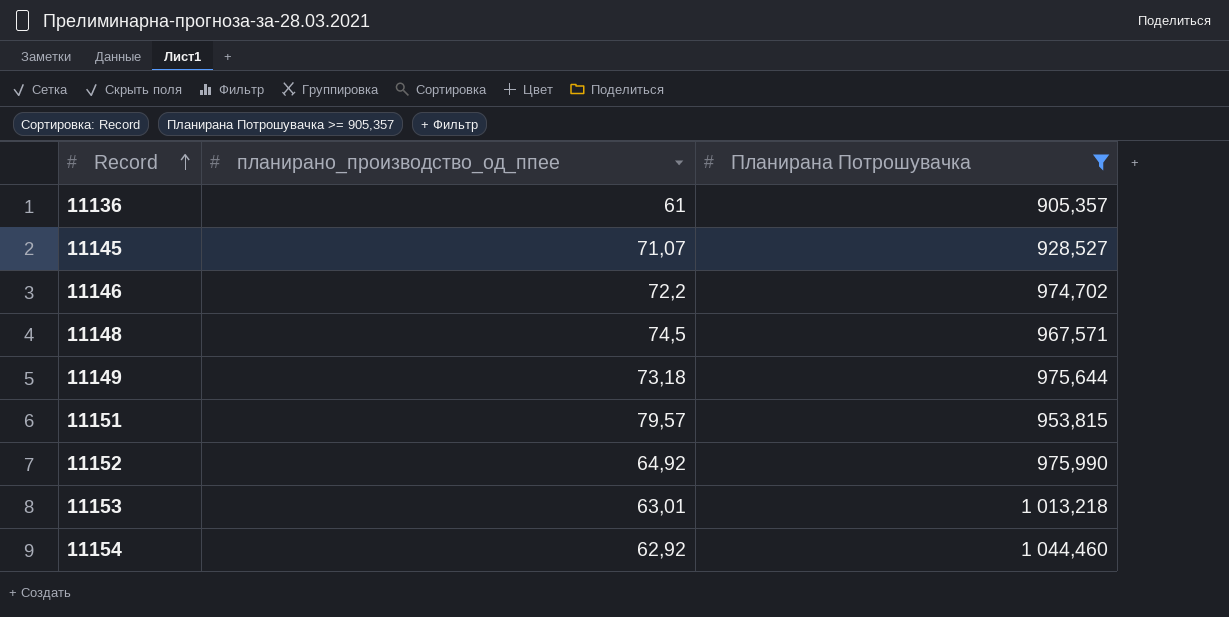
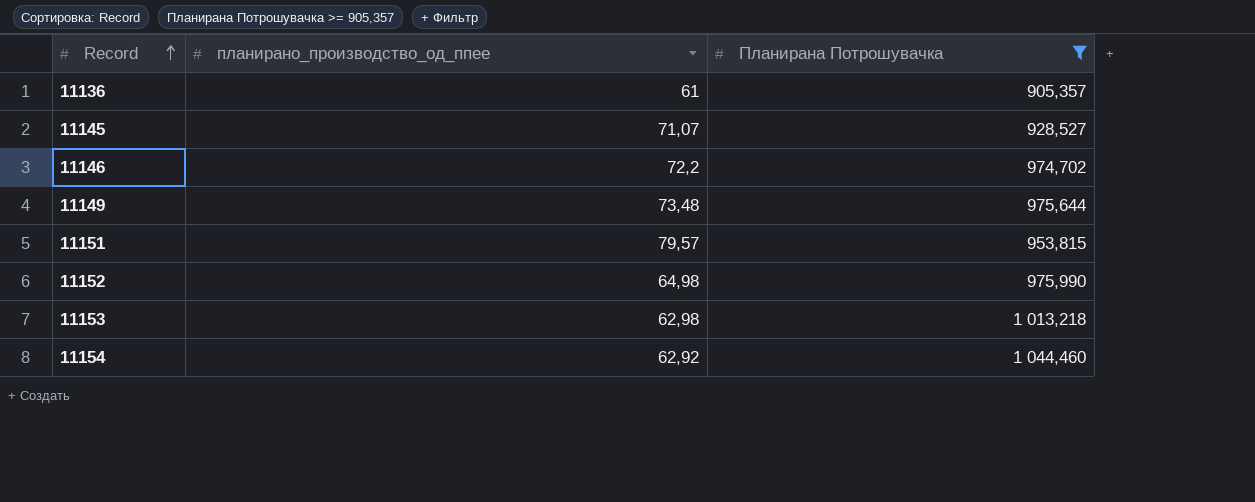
row 11148: 74,5 | 967,571 -> none
11149 | планирано_производство_од_ппее: 73,18 -> 73,48
11152 | планирано_производство_од_ппее: 64,92 -> 64,98
11153 | планирано_производство_од_ппее: 63,01 -> 62,98

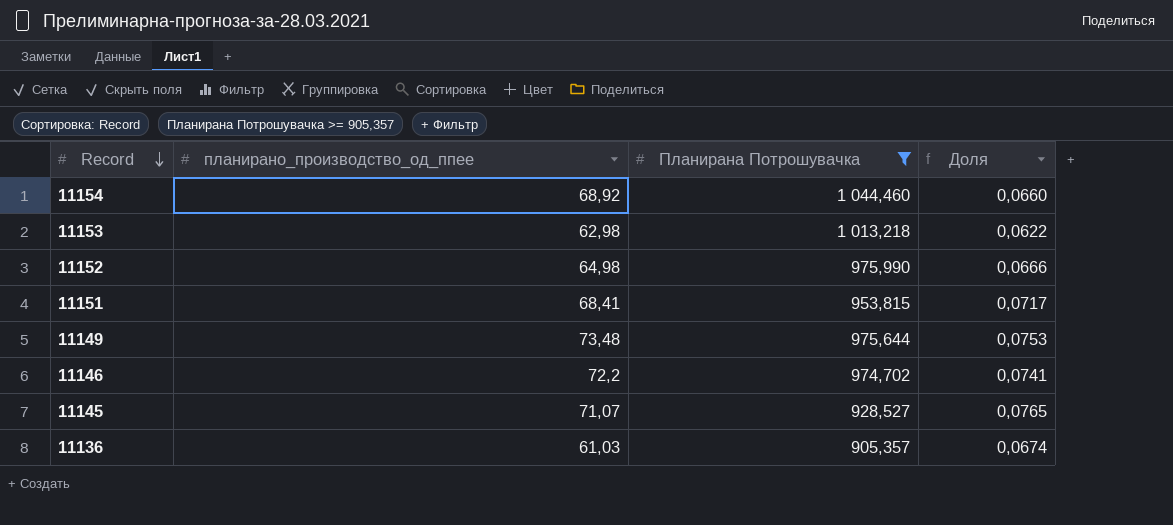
row order: Record ascending -> Record descending
column Доля | formula: none -> [планирано_производство_од_ппее] / [Планирана Потрошувачка]
11154 | планирано_производство_од_ппее: 62,92 -> 68,92
11151 | планирано_производство_од_ппее: 79,57 -> 68,41
11136 | планирано_производство_од_ппее: 61 -> 61,03

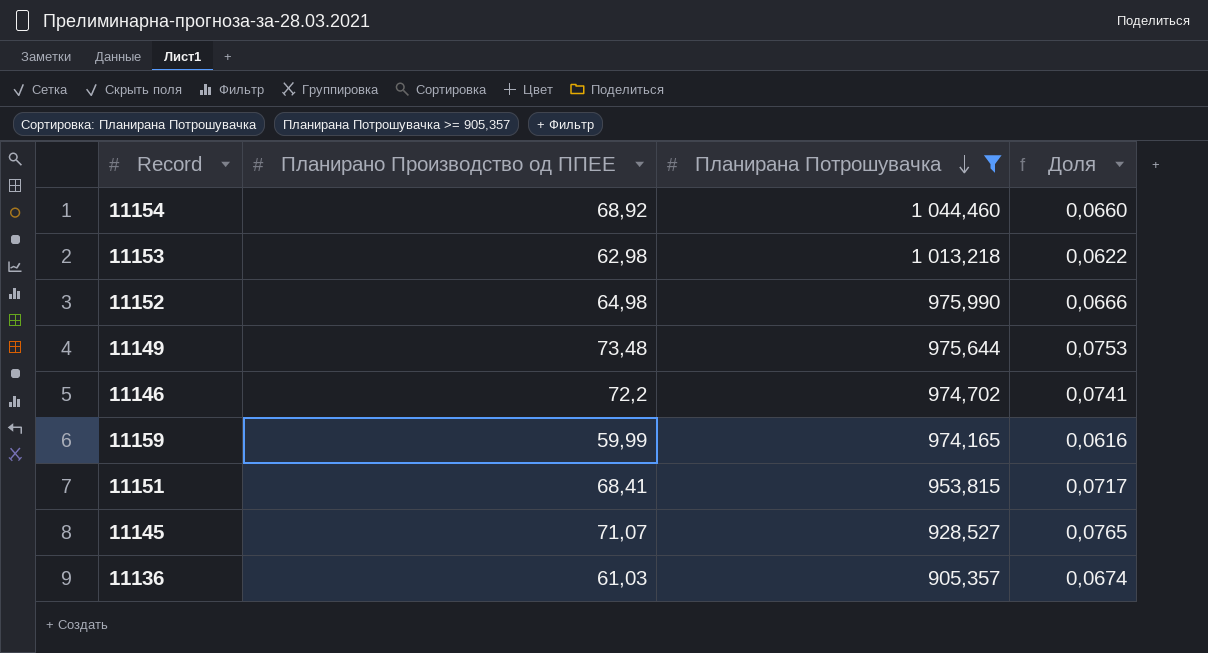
row order: Record descending -> Планирана Потрошувачка descending
column name: планирано_производство_од_ппее -> Планирано Производство од ППЕЕ
row 11159: none -> 59,99 | 974,165 | 0,0616

